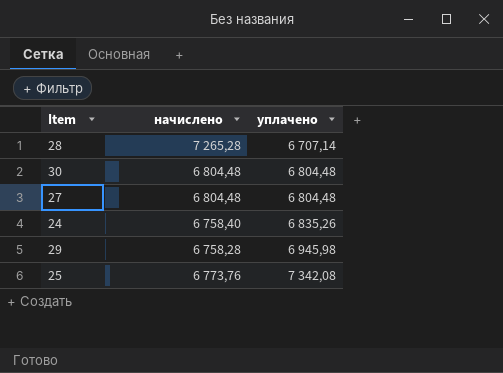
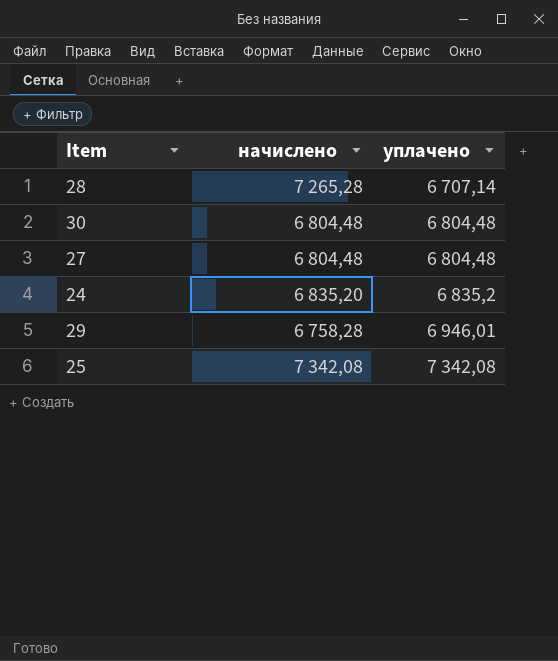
24 | начислено: 6 758,40 -> 6 835,20
24 | уплачено: 6 835,26 -> 6 835,2
29 | уплачено: 6 945,98 -> 6 946,01
25 | начислено: 6 773,76 -> 7 342,08

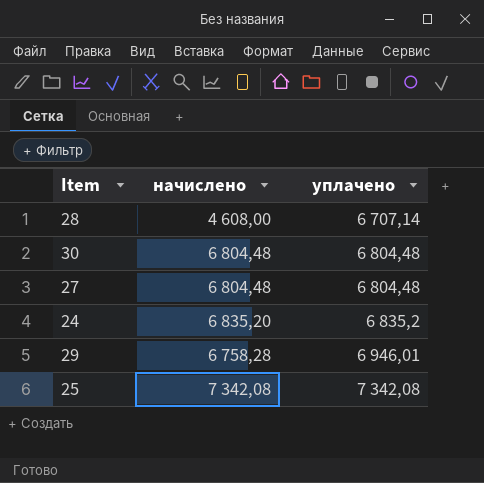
28 | начислено: 7 265,28 -> 4 608,00

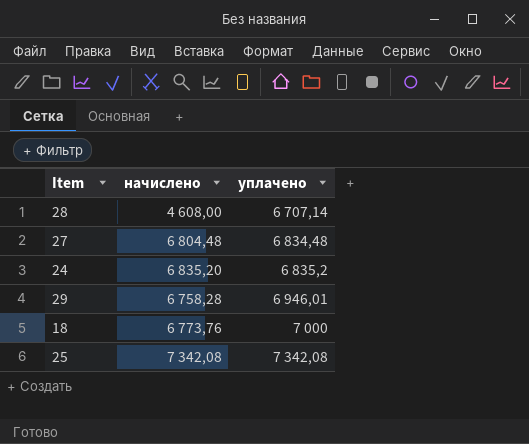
row 30: 6 804,48 | 6 804,48 -> none
27 | уплачено: 6 804,48 -> 6 834,48
row 18: none -> 6 773,76 | 7 000

